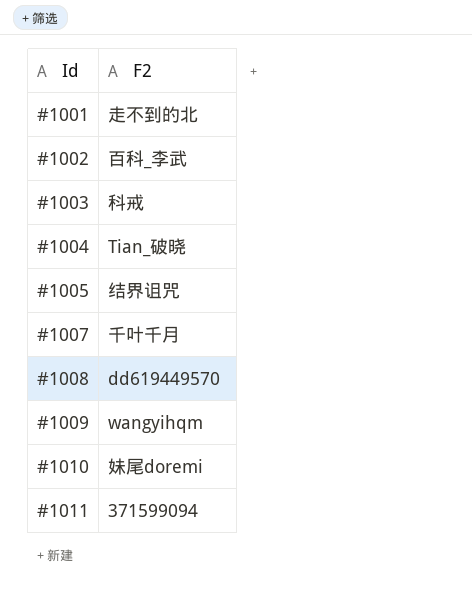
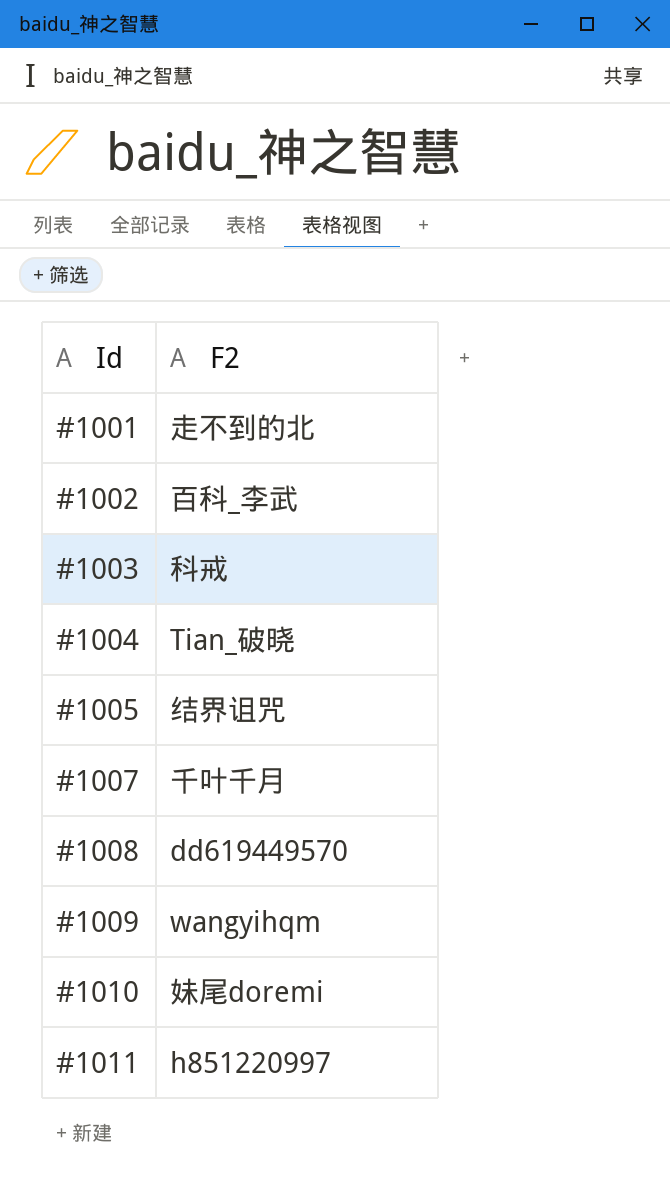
#1011 | F2: 371599094 -> h851220997

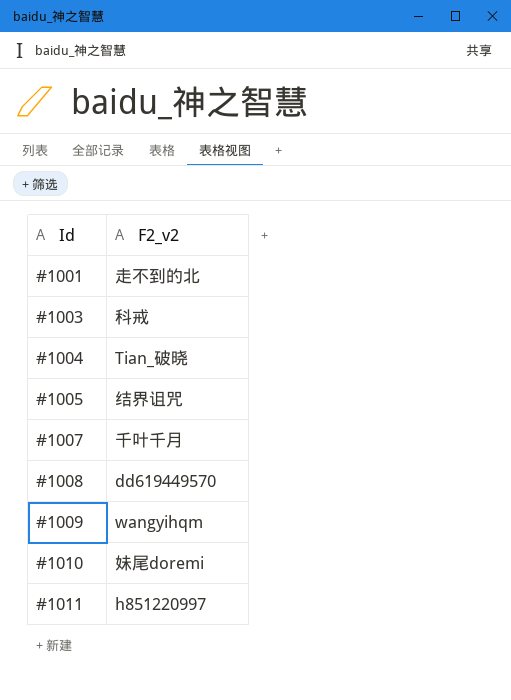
column name: F2 -> F2_v2
row #1002: 百科_李武 -> none

